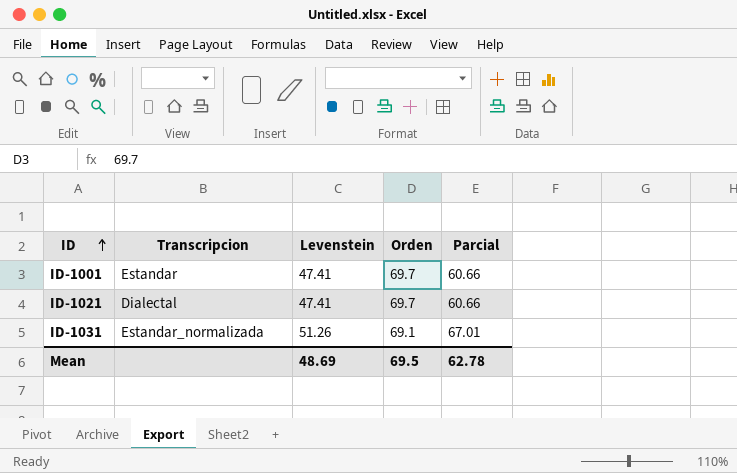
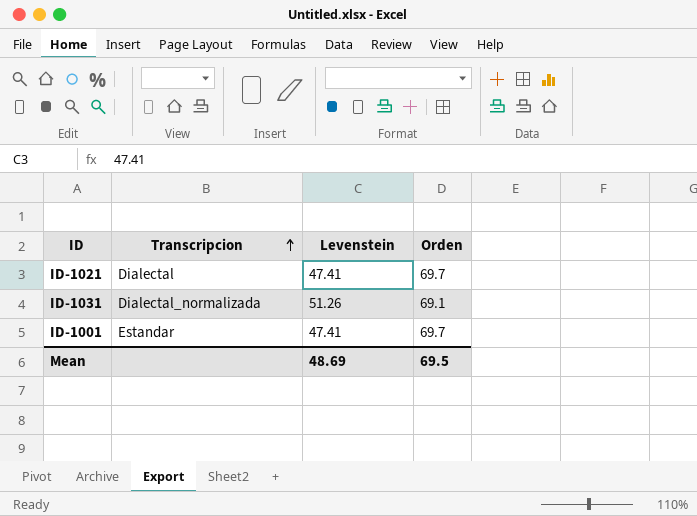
row order: ID ascending -> Transcripcion ascending
column Parcial | position: 5 -> none
ID-1031 | Transcripcion: Estandar_normalizada -> Dialectal_normalizada

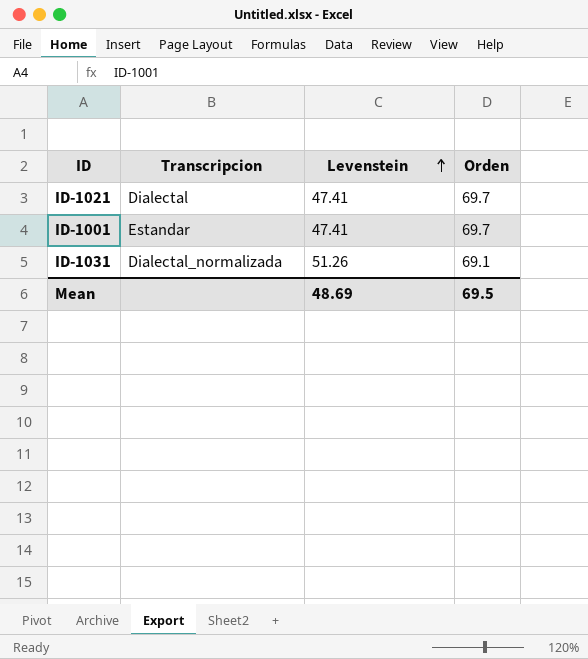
row order: Transcripcion ascending -> Levenstein ascending

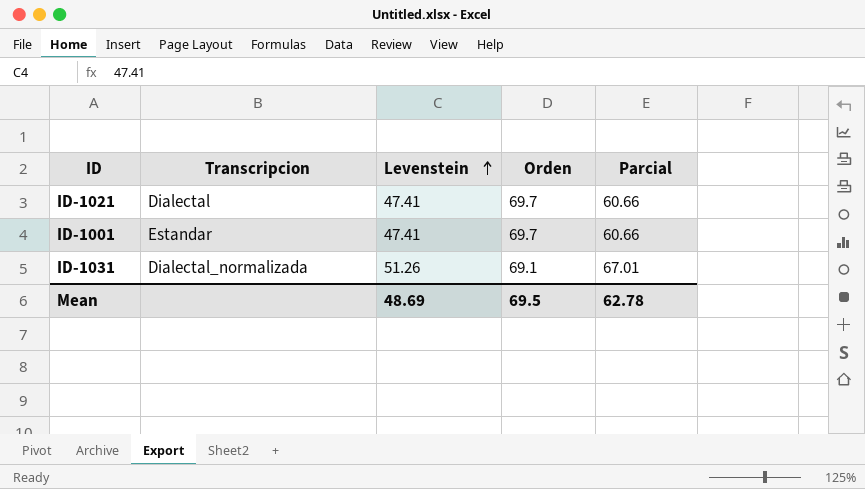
column Parcial | position: none -> 5

